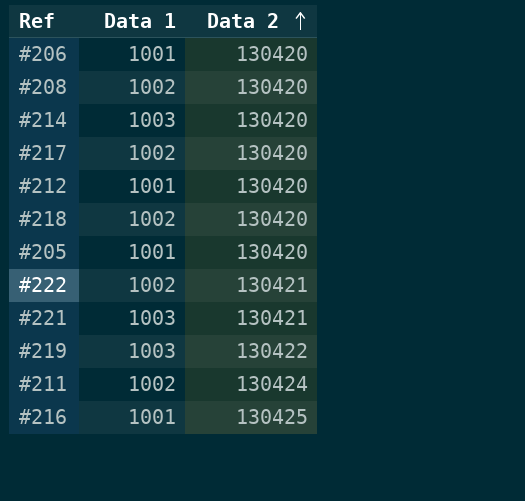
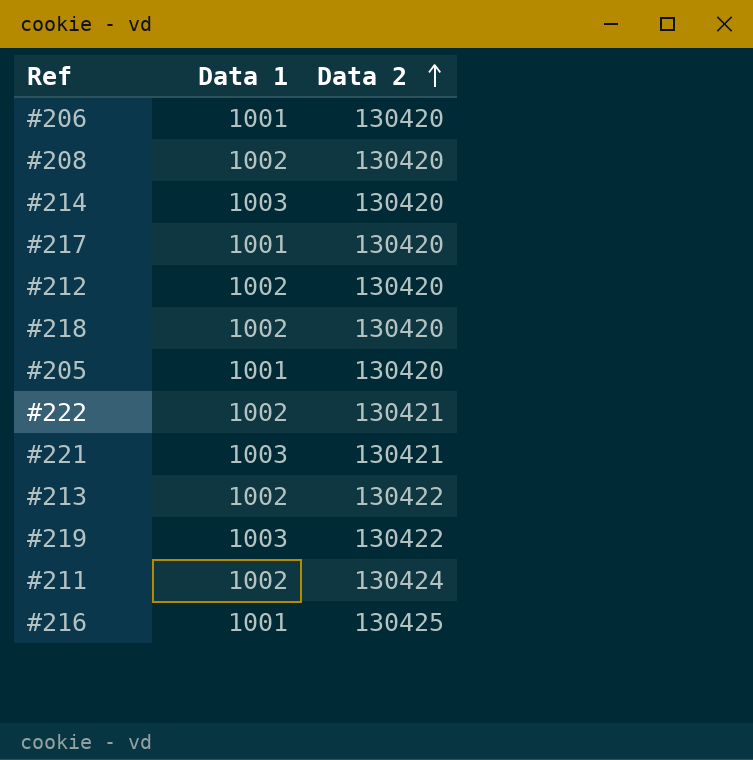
#217 | Data 1: 1002 -> 1001
#212 | Data 1: 1001 -> 1002
row #213: none -> 1002 | 130422

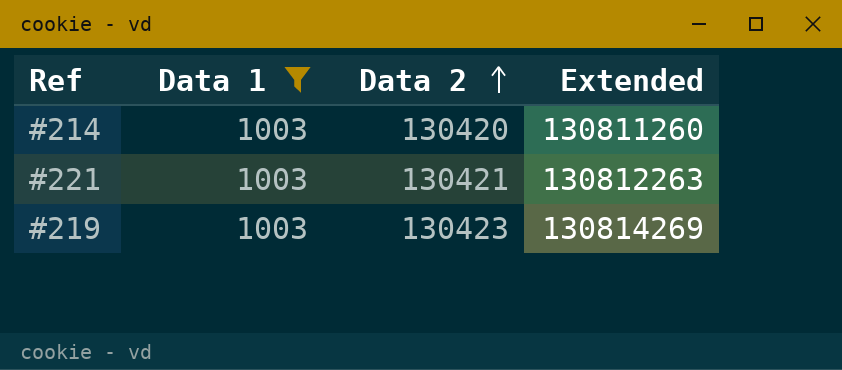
filter: none -> Data 1 = 1003
column Extended | formula: none -> [Data 1] * [Data 2]
#219 | Data 2: 130422 -> 130423

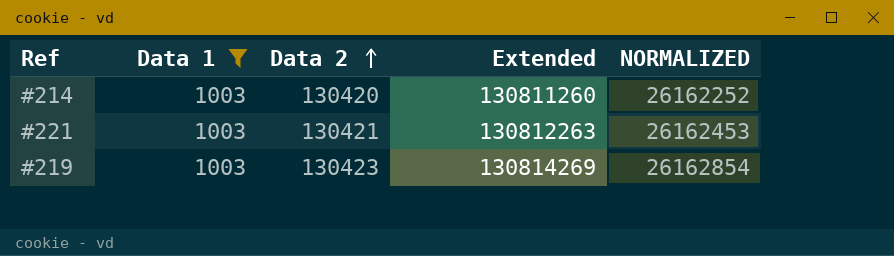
column NORMALIZED | formula: none -> [Extended] * 0.2

